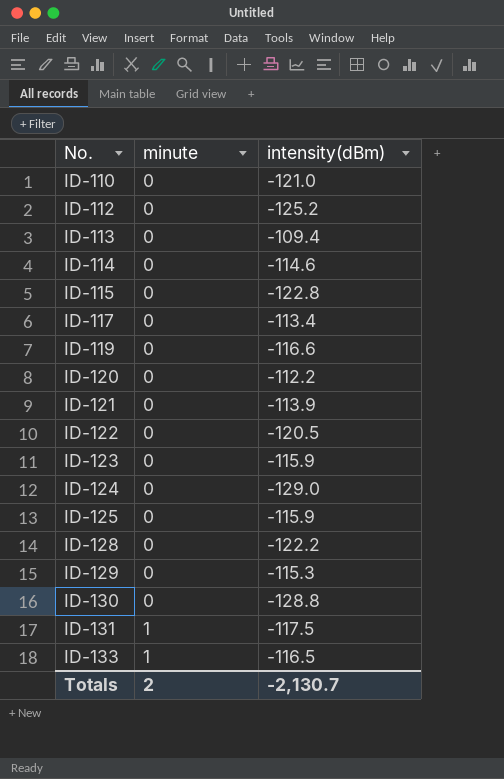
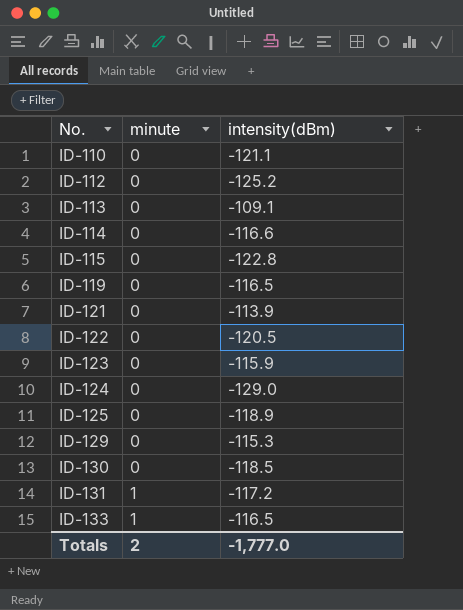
row ID-117: 0 | -113.4 -> none
row ID-120: 0 | -112.2 -> none
row ID-128: 0 | -122.2 -> none
ID-110 | intensity(dBm): -121.0 -> -121.1
ID-113 | intensity(dBm): -109.4 -> -109.1
ID-114 | intensity(dBm): -114.6 -> -116.6
ID-119 | intensity(dBm): -116.6 -> -116.5
ID-125 | intensity(dBm): -115.9 -> -118.9
ID-130 | intensity(dBm): -128.8 -> -118.5
ID-131 | intensity(dBm): -117.5 -> -117.2
Totals | intensity(dBm): -2,130.7 -> -1,777.0

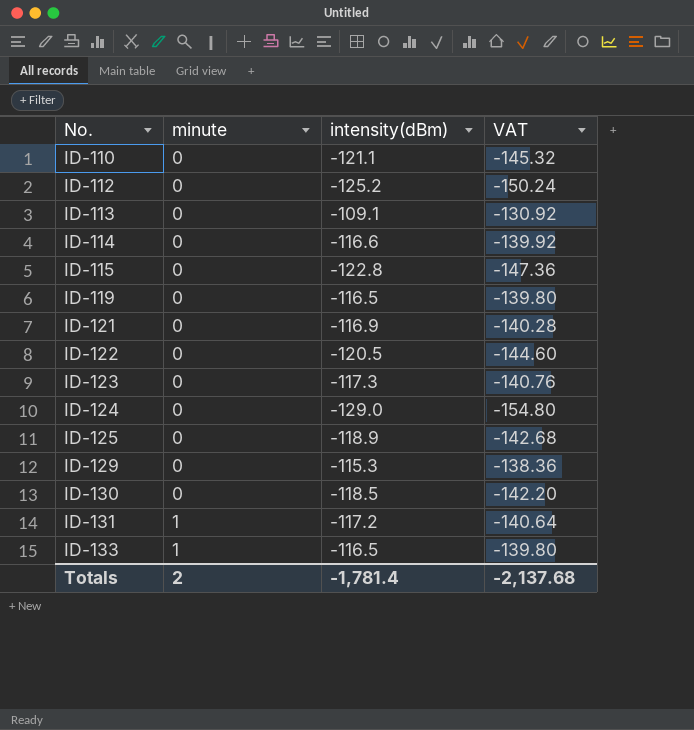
column VAT | formula: none -> [intensity(dBm)] * 1.2
ID-121 | intensity(dBm): -113.9 -> -116.9
ID-123 | intensity(dBm): -115.9 -> -117.3
Totals | intensity(dBm): -1,777.0 -> -1,781.4

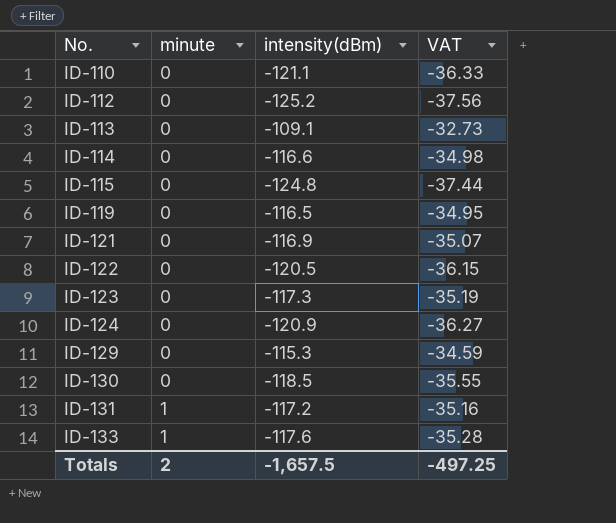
column VAT | formula: [intensity(dBm)] * 1.2 -> [intensity(dBm)] * 0.3
row ID-125: 0 | -118.9 | -142.68 -> none
ID-115 | intensity(dBm): -122.8 -> -124.8
ID-124 | intensity(dBm): -129.0 -> -120.9
ID-133 | intensity(dBm): -116.5 -> -117.6
Totals | intensity(dBm): -1,781.4 -> -1,657.5
Totals | VAT: -2,137.68 -> -497.25

